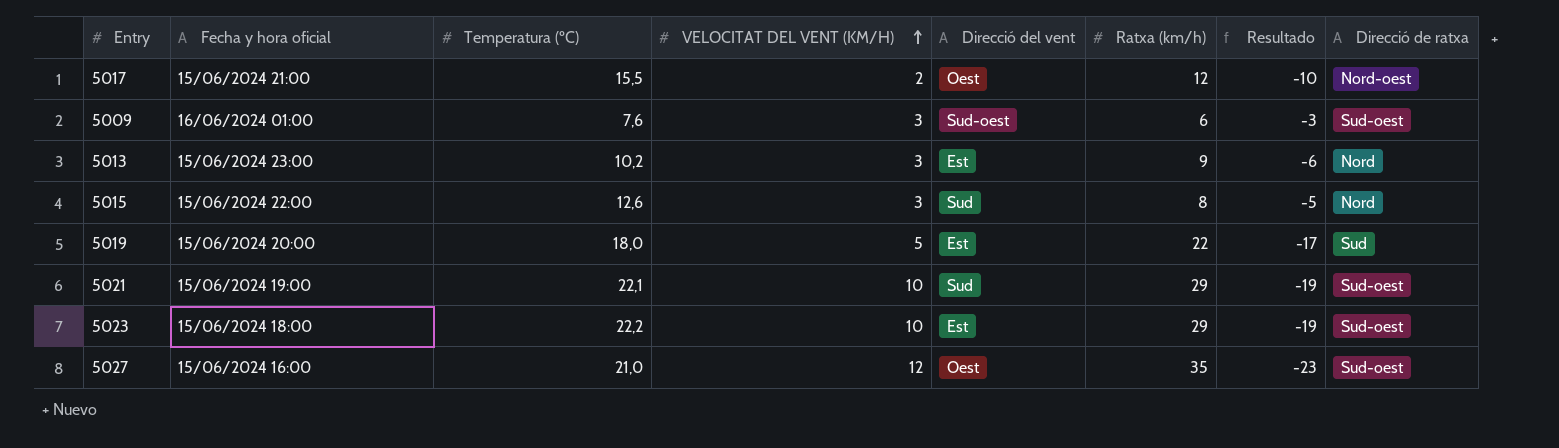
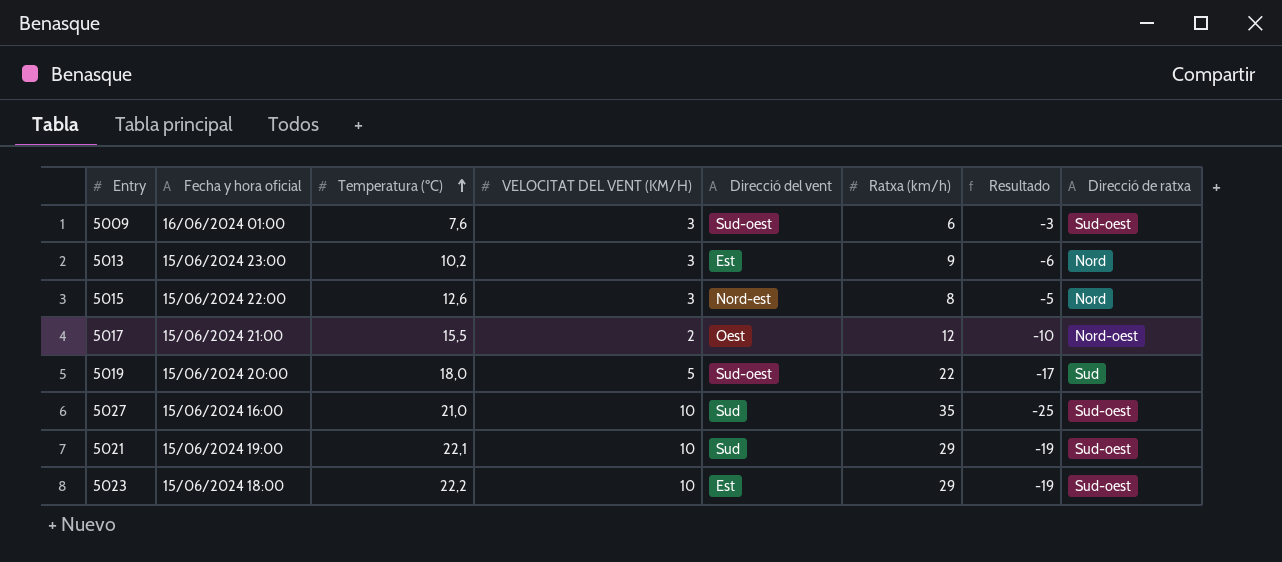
row order: VELOCITAT DEL VENT (KM/H) ascending -> Temperatura (ºC) ascending
5015 | Direcció del vent: Sud -> Nord-est
5019 | Direcció del vent: Est -> Sud-oest
5027 | VELOCITAT DEL VENT (KM/H): 12 -> 10
5027 | Direcció del vent: Oest -> Sud
5027 | Resultado: -23 -> -25

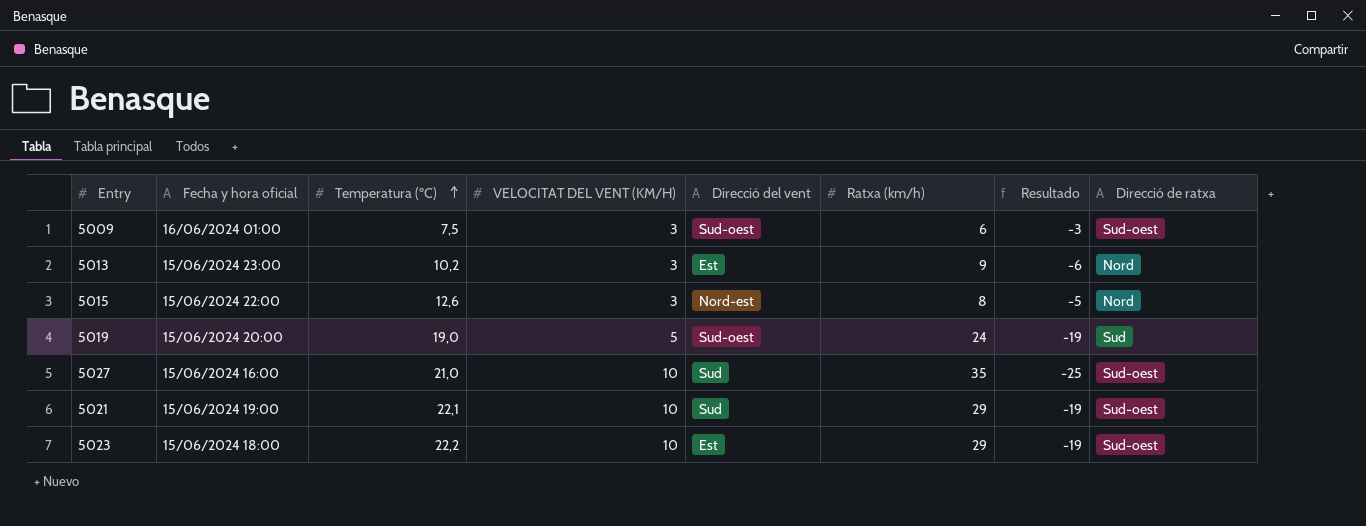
row 5017: 15/06/2024 21:00 | 15,5 | 2 | Oest | 12 | -10 | Nord-oest -> none
5009 | Temperatura (ºC): 7,6 -> 7,5
5019 | Temperatura (ºC): 18,0 -> 19,0
5019 | Ratxa (km/h): 22 -> 24
5019 | Resultado: -17 -> -19

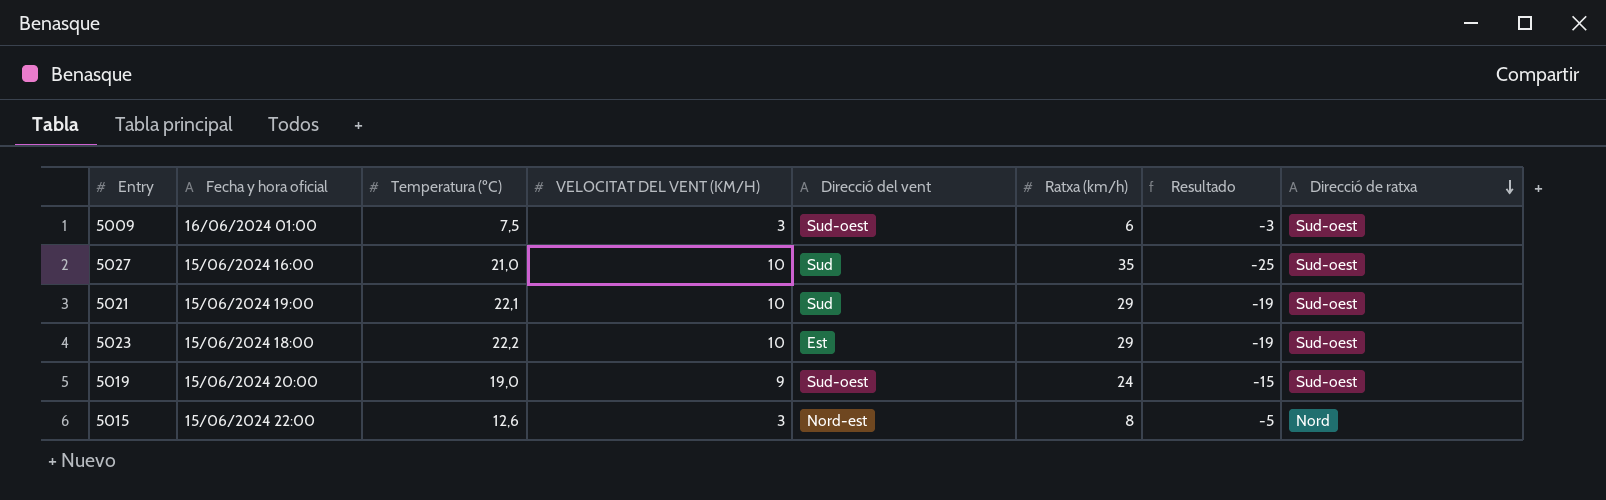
row order: Temperatura (ºC) ascending -> Direcció de ratxa descending
row 5013: 15/06/2024 23:00 | 10,2 | 3 | Est | 9 | -6 | Nord -> none
5019 | VELOCITAT DEL VENT (KM/H): 5 -> 9
5019 | Resultado: -19 -> -15
5019 | Direcció de ratxa: Sud -> Sud-oest

